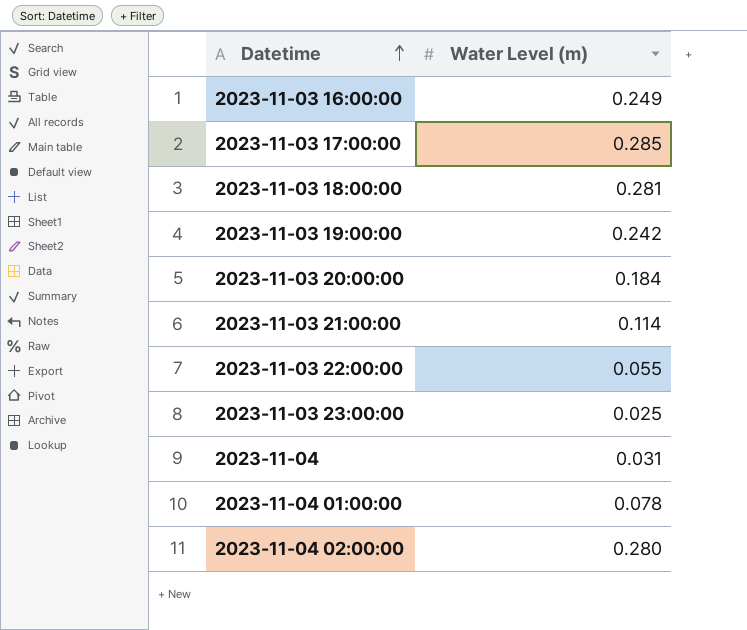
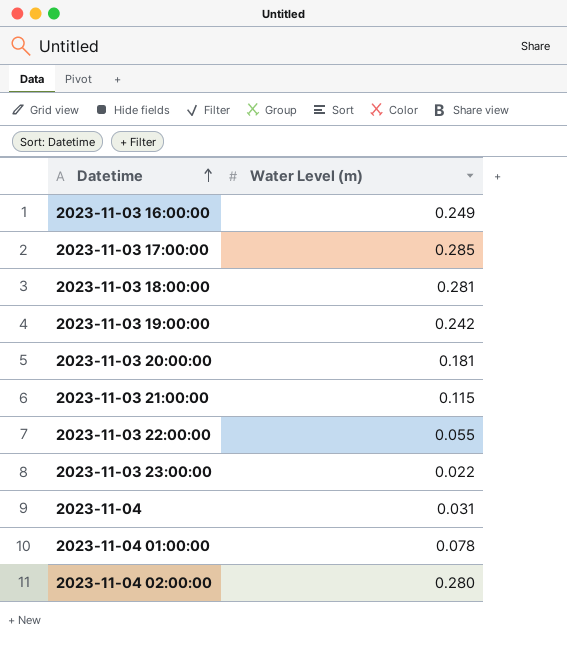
2023-11-03 20:00:00 | Water Level (m): 0.184 -> 0.181
2023-11-03 21:00:00 | Water Level (m): 0.114 -> 0.115
2023-11-03 23:00:00 | Water Level (m): 0.025 -> 0.022

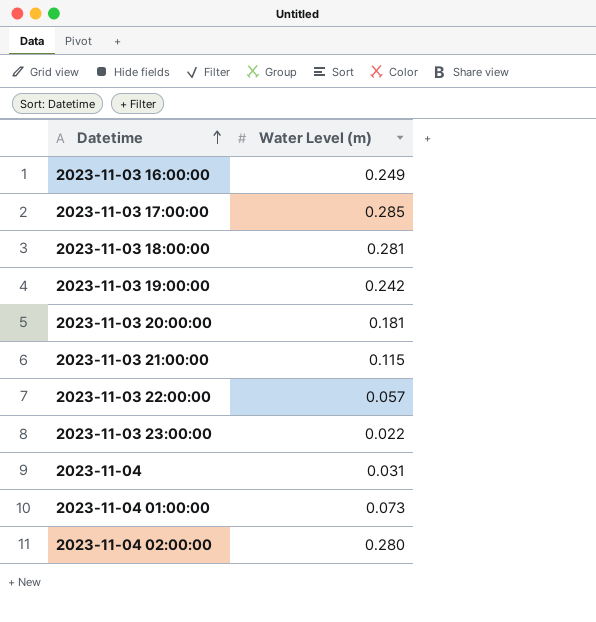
2023-11-03 22:00:00 | Water Level (m): 0.055 -> 0.057
2023-11-04 01:00:00 | Water Level (m): 0.078 -> 0.073

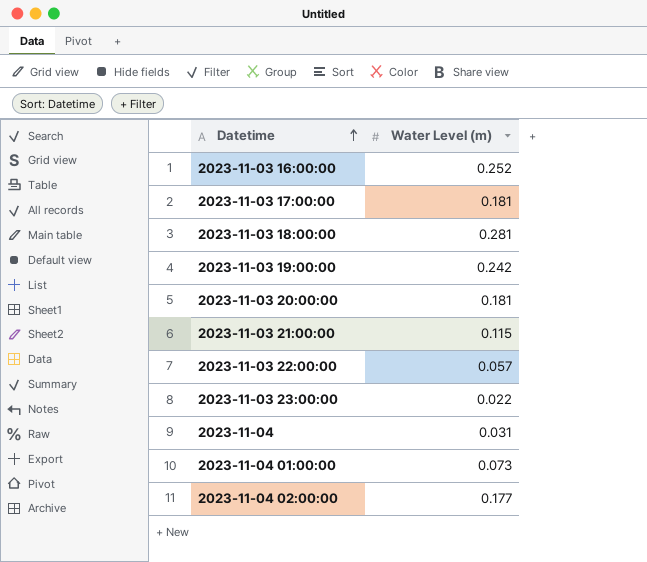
2023-11-03 16:00:00 | Water Level (m): 0.249 -> 0.252
2023-11-03 17:00:00 | Water Level (m): 0.285 -> 0.181
2023-11-04 02:00:00 | Water Level (m): 0.280 -> 0.177

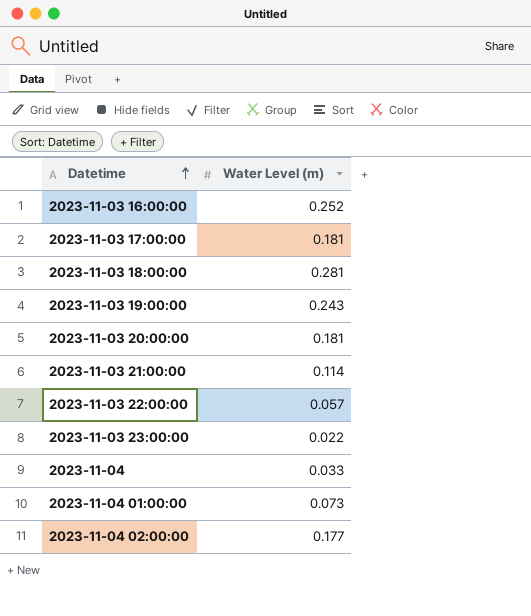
2023-11-03 19:00:00 | Water Level (m): 0.242 -> 0.243
2023-11-03 21:00:00 | Water Level (m): 0.115 -> 0.114
2023-11-04 | Water Level (m): 0.031 -> 0.033

